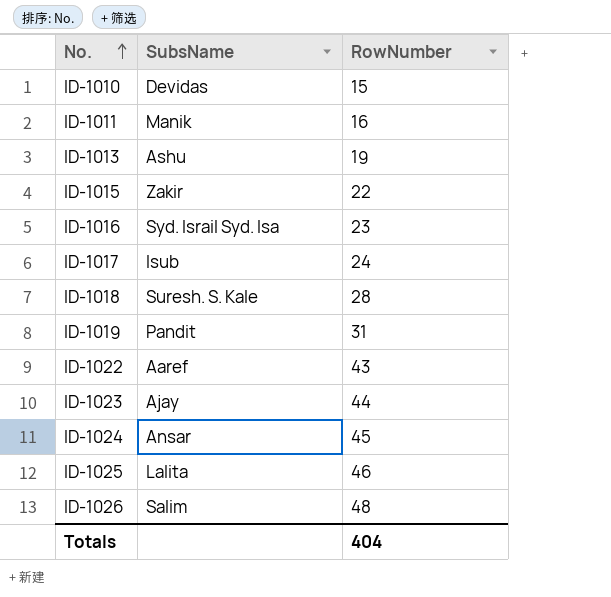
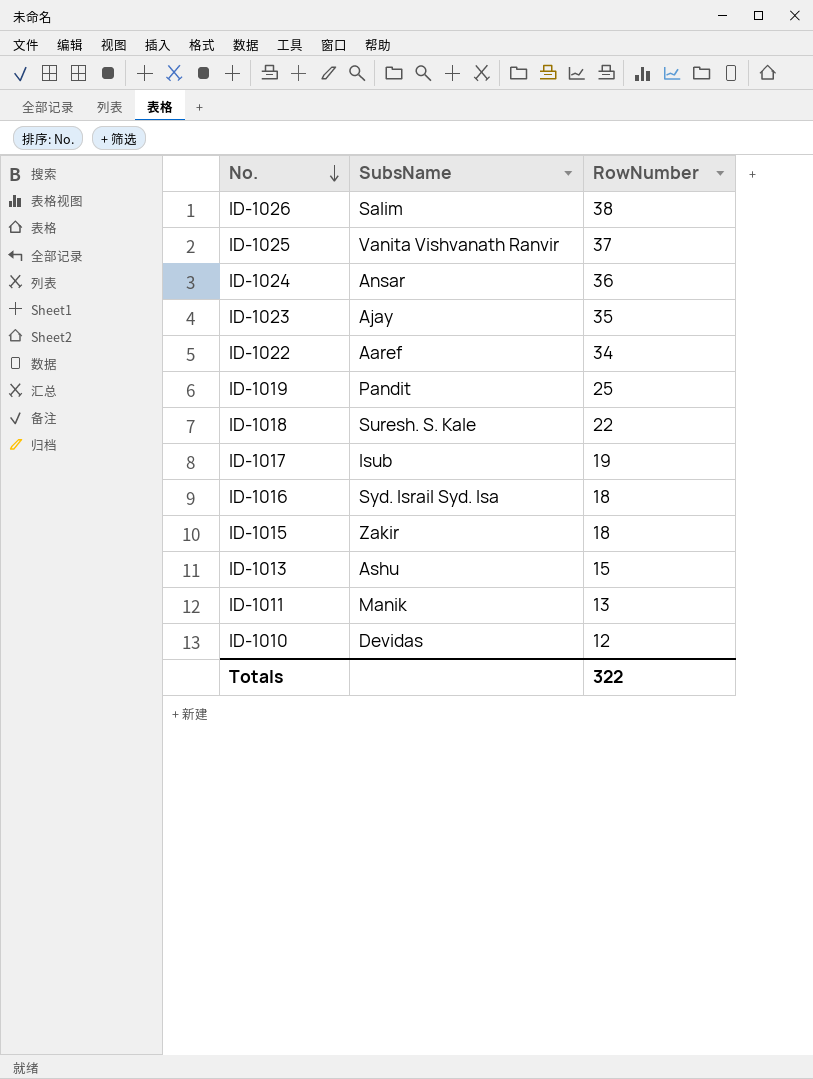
row order: No. ascending -> No. descending
ID-1026 | RowNumber: 48 -> 38
ID-1025 | SubsName: Lalita -> Vanita Vishvanath Ranvir
ID-1025 | RowNumber: 46 -> 37
ID-1024 | RowNumber: 45 -> 36
ID-1023 | RowNumber: 44 -> 35
ID-1022 | RowNumber: 43 -> 34
ID-1019 | RowNumber: 31 -> 25
ID-1018 | RowNumber: 28 -> 22
ID-1017 | RowNumber: 24 -> 19
ID-1016 | RowNumber: 23 -> 18
ID-1015 | RowNumber: 22 -> 18
ID-1013 | RowNumber: 19 -> 15
ID-1011 | RowNumber: 16 -> 13
ID-1010 | RowNumber: 15 -> 12
Totals | RowNumber: 404 -> 322

